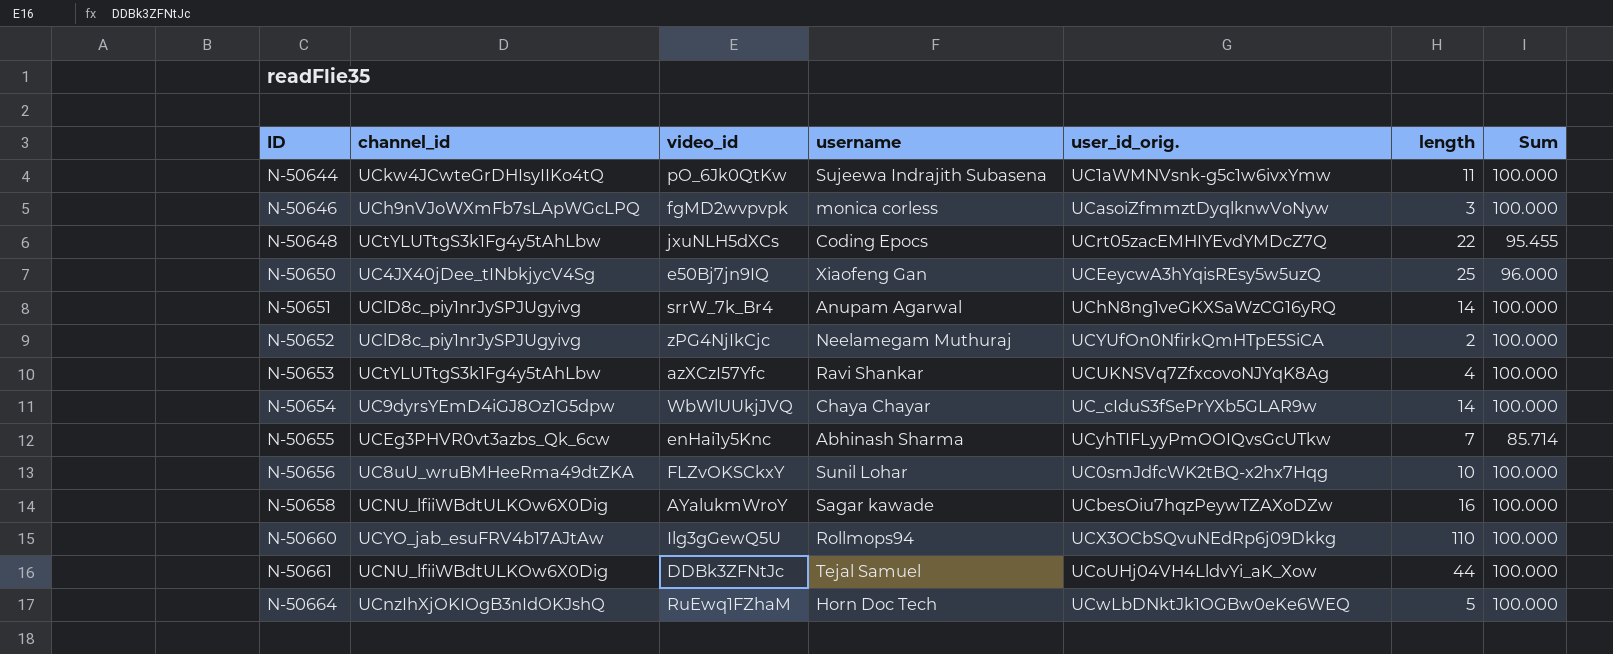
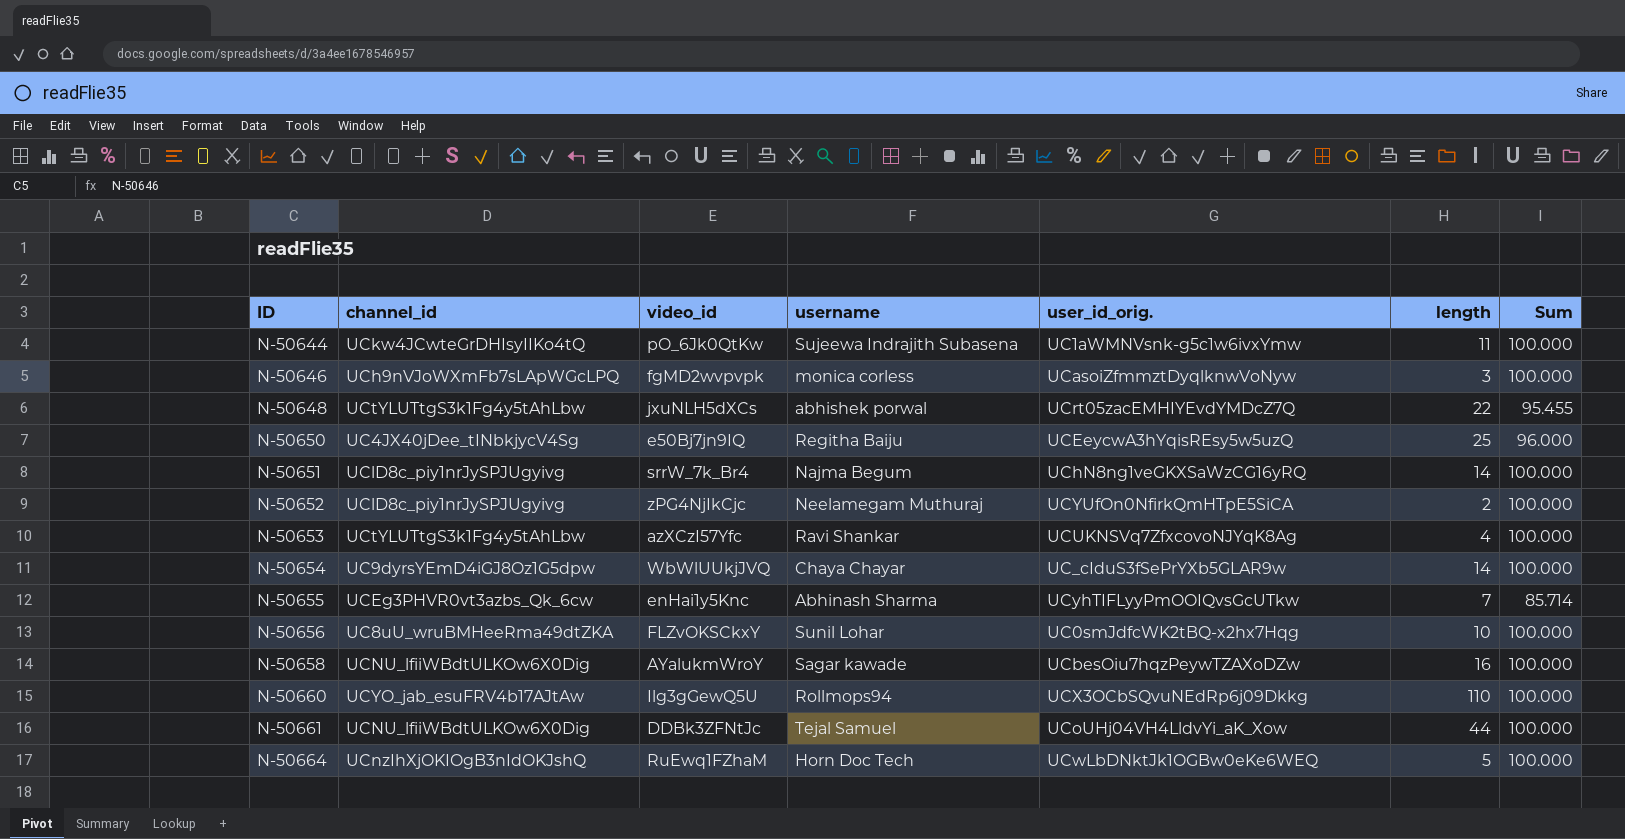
N-50648 | username: Coding Epocs -> abhishek porwal
N-50650 | username: Xiaofeng Gan -> Regitha Baiju
N-50651 | username: Anupam Agarwal -> Najma Begum

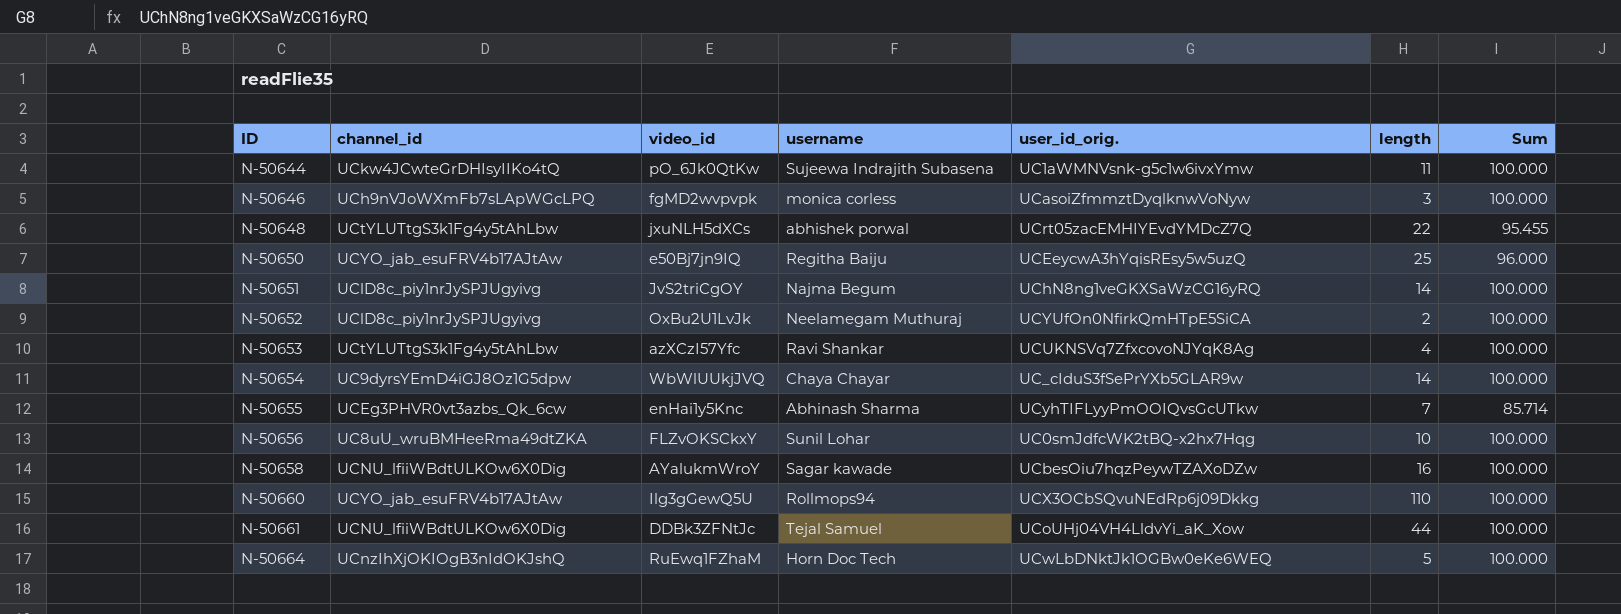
N-50650 | channel_id: UC4JX40jDee_tINbkjycV4Sg -> UCYO_jab_esuFRV4b17AJtAw
N-50651 | video_id: srrW_7k_Br4 -> JvS2triCgOY
N-50652 | video_id: zPG4NjIkCjc -> OxBu2U1LvJk

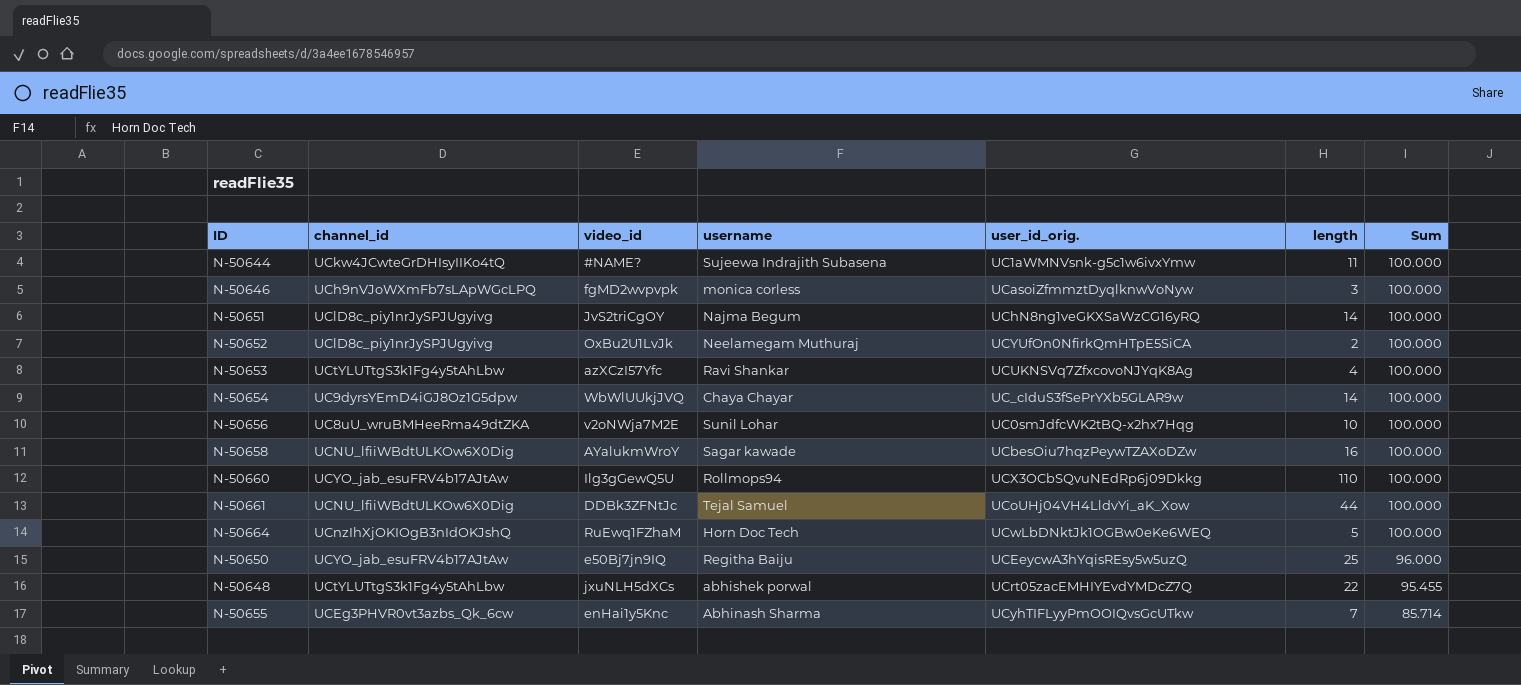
row order: ID ascending -> Sum descending
N-50644 | video_id: pO_6Jk0QtKw -> #NAME?
N-50656 | video_id: FLZvOKSCkxY -> v2oNWja7M2E

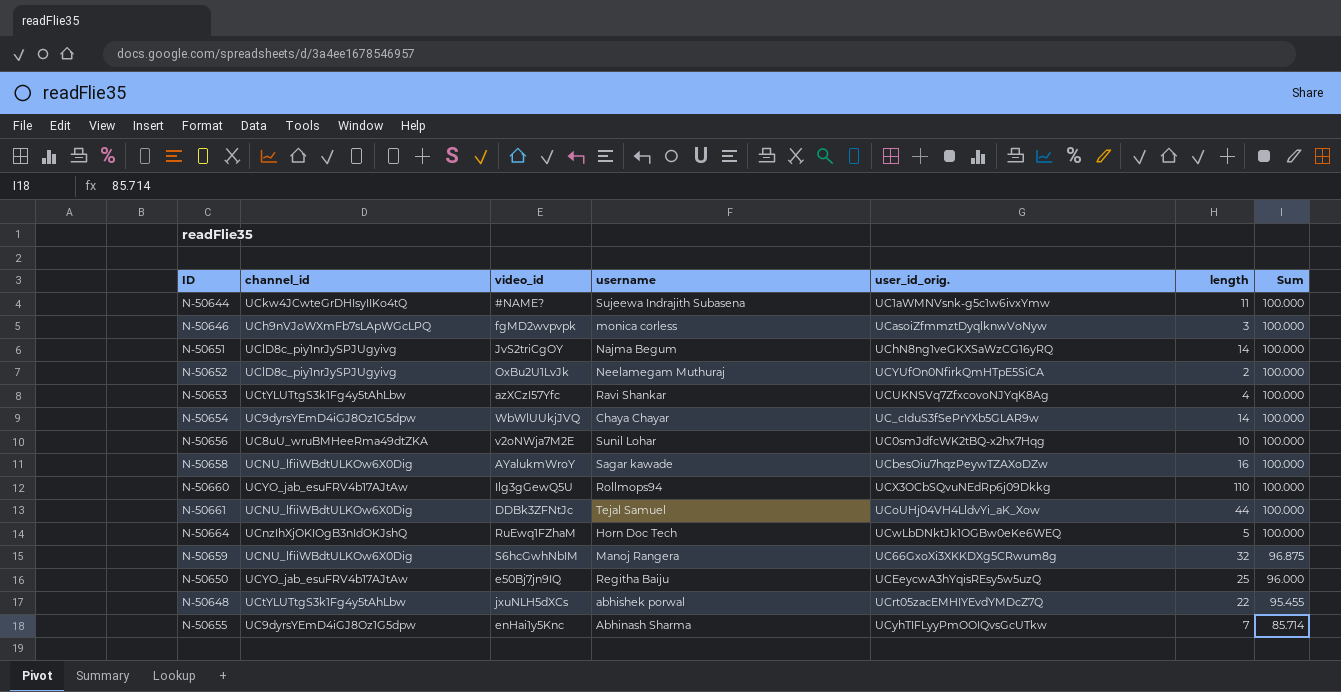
row N-50659: none -> UCNU_lfiiWBdtULKOw6X0Dig | S6hcGwhNbIM | Manoj Rangera | UC66GxoXi3XKKDXg5CRwum8g | 32 | 96.875
N-50655 | channel_id: UCEg3PHVR0vt3azbs_Qk_6cw -> UC9dyrsYEmD4iGJ8Oz1G5dpw

